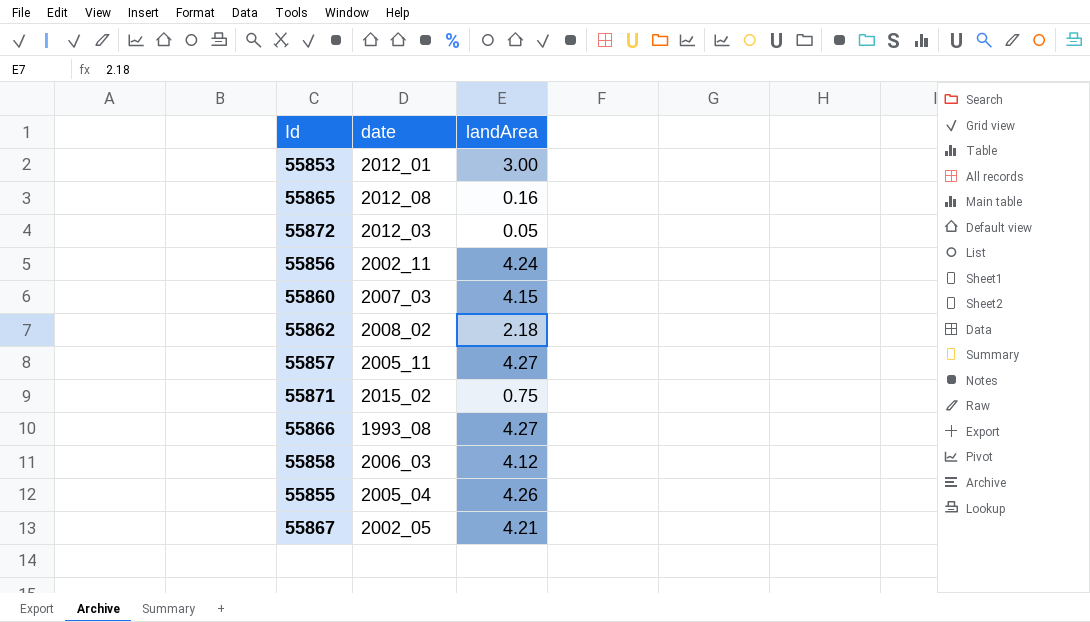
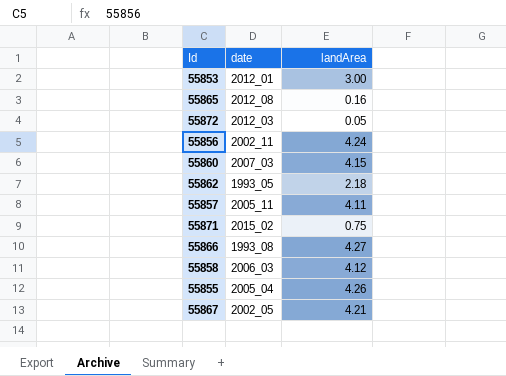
55862 | date: 2008_02 -> 1993_05
55857 | landArea: 4.27 -> 4.11

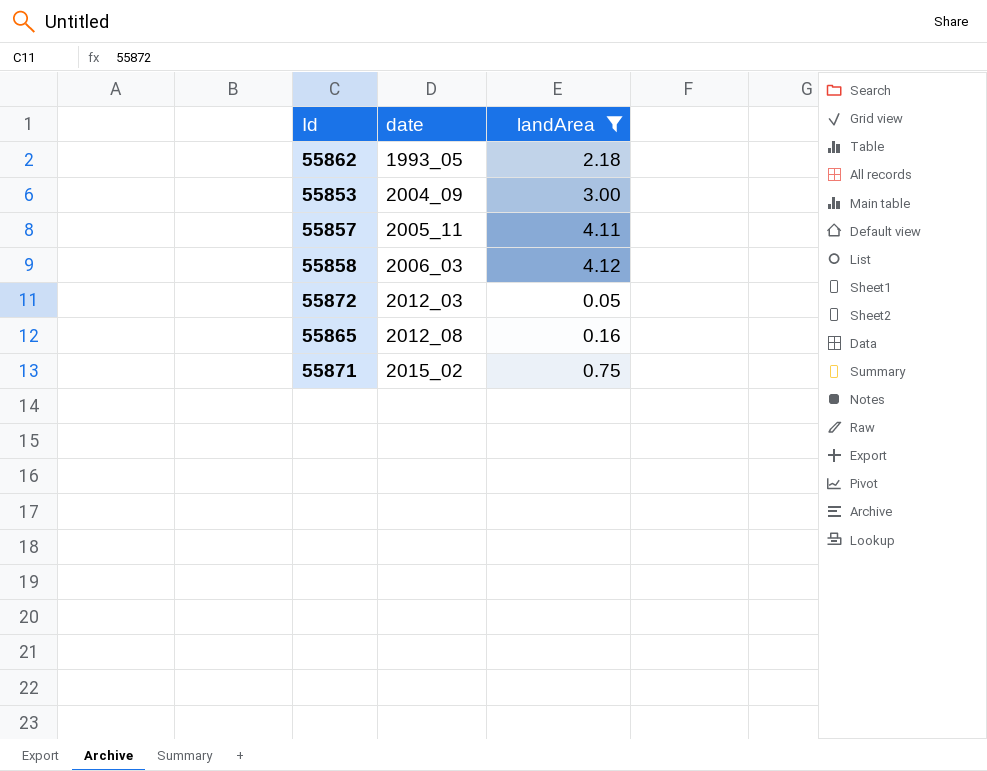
filter: none -> landArea <= 4.12
row order: none -> date ascending
55853 | date: 2012_01 -> 2004_09

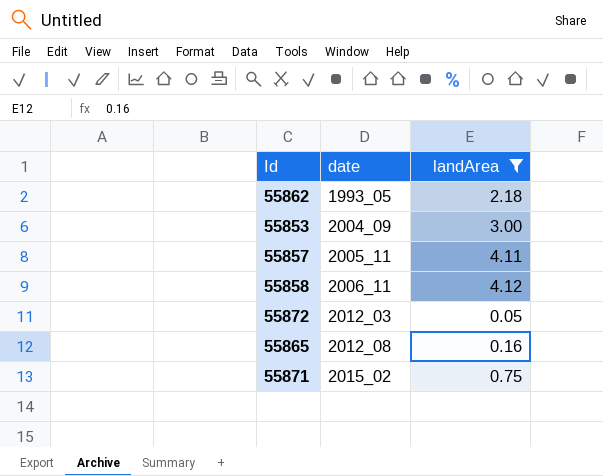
55858 | date: 2006_03 -> 2006_11

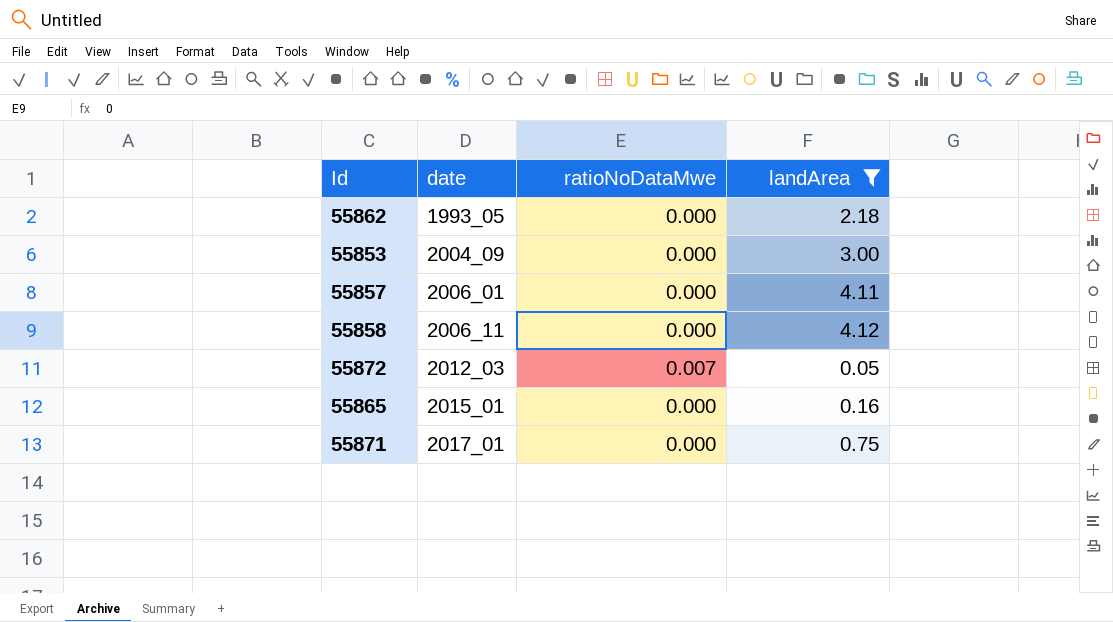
column ratioNoDataMwe | position: none -> 3
55857 | date: 2005_11 -> 2006_01
55865 | date: 2012_08 -> 2015_01
55871 | date: 2015_02 -> 2017_01

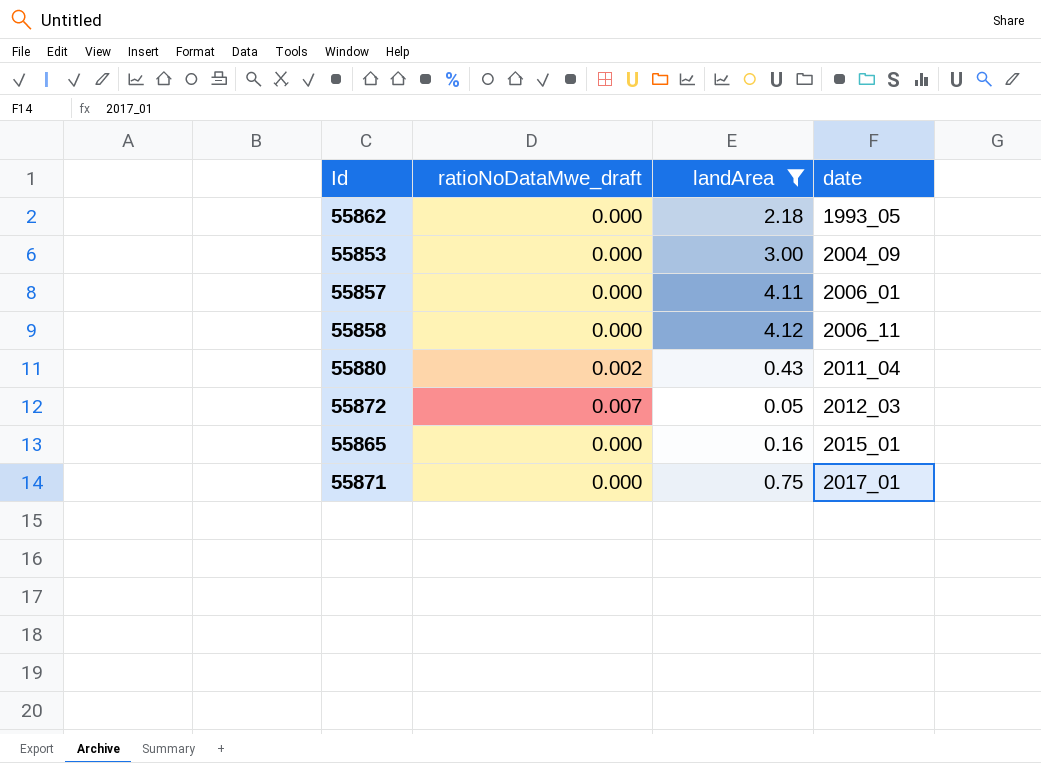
column name: ratioNoDataMwe -> ratioNoDataMwe_draft
column date | position: 2 -> 4
row 55880: none -> 0.002 | 0.43 | 2011_04

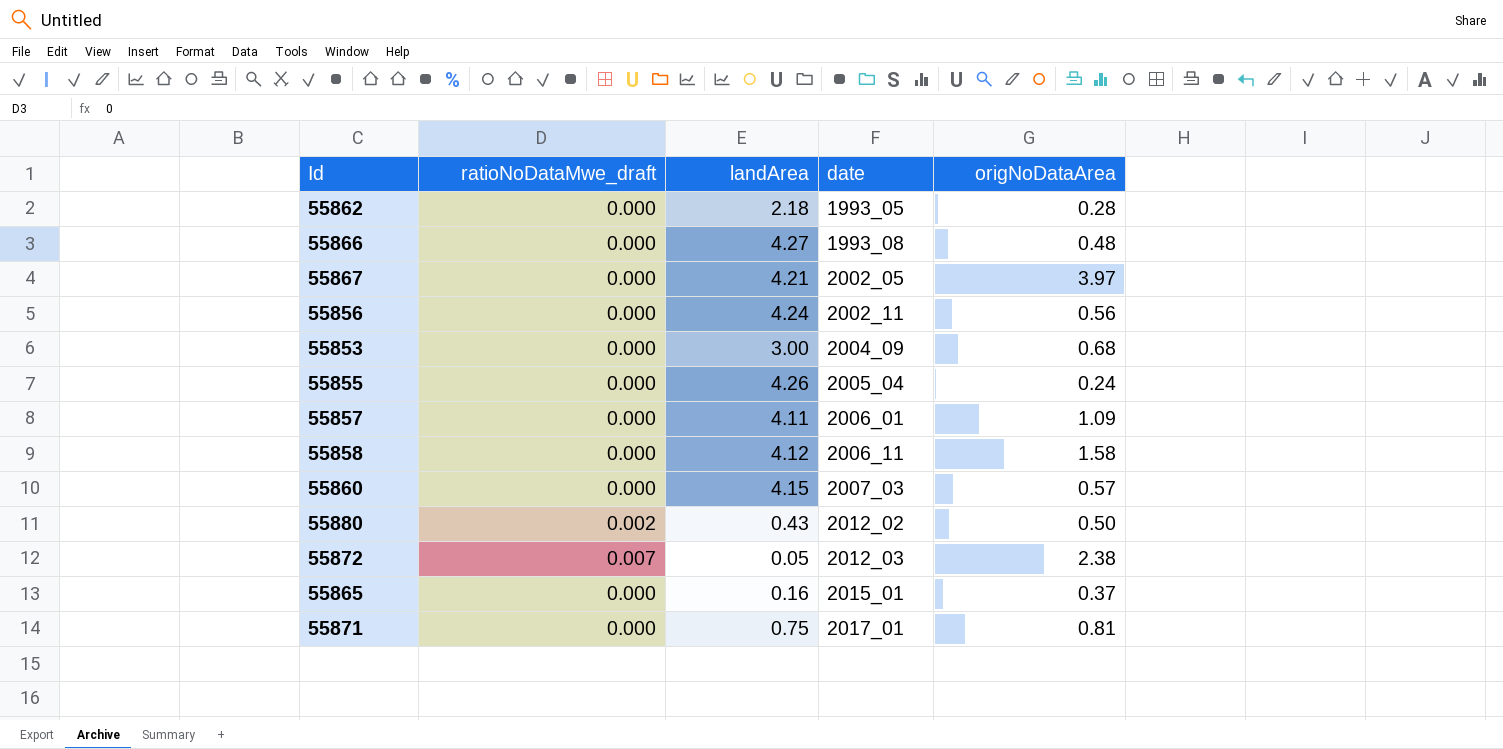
filter: landArea <= 4.12 -> none
column origNoDataArea | position: none -> 5
55880 | date: 2011_04 -> 2012_02

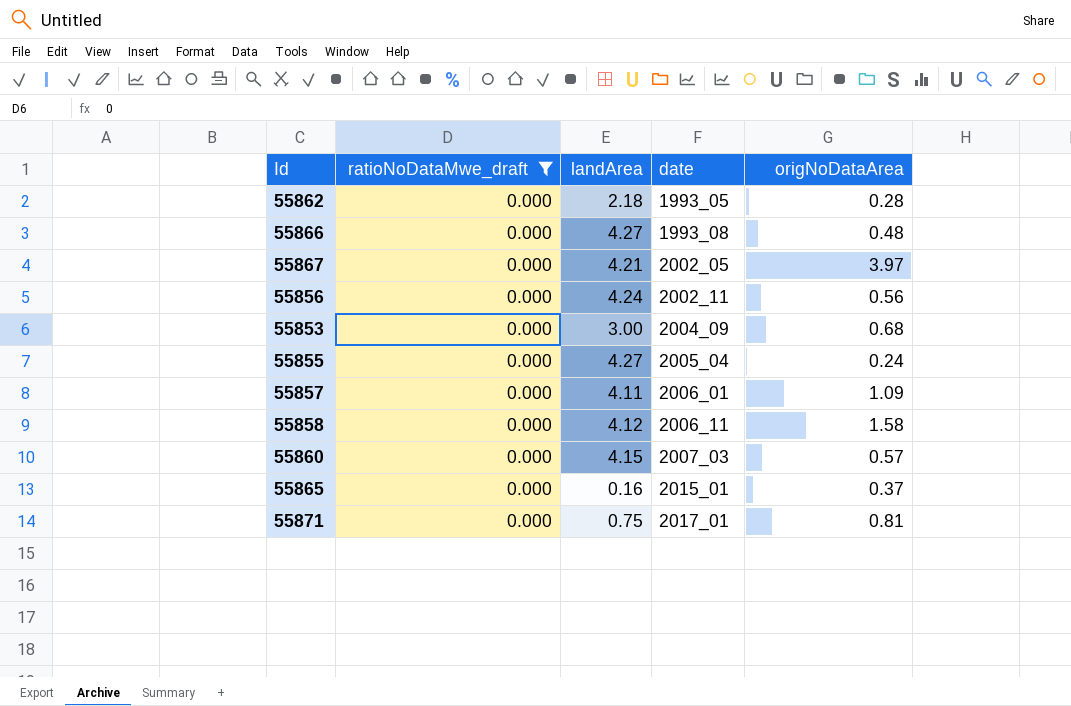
filter: none -> ratioNoDataMwe_draft = 0.000
55855 | landArea: 4.26 -> 4.27

